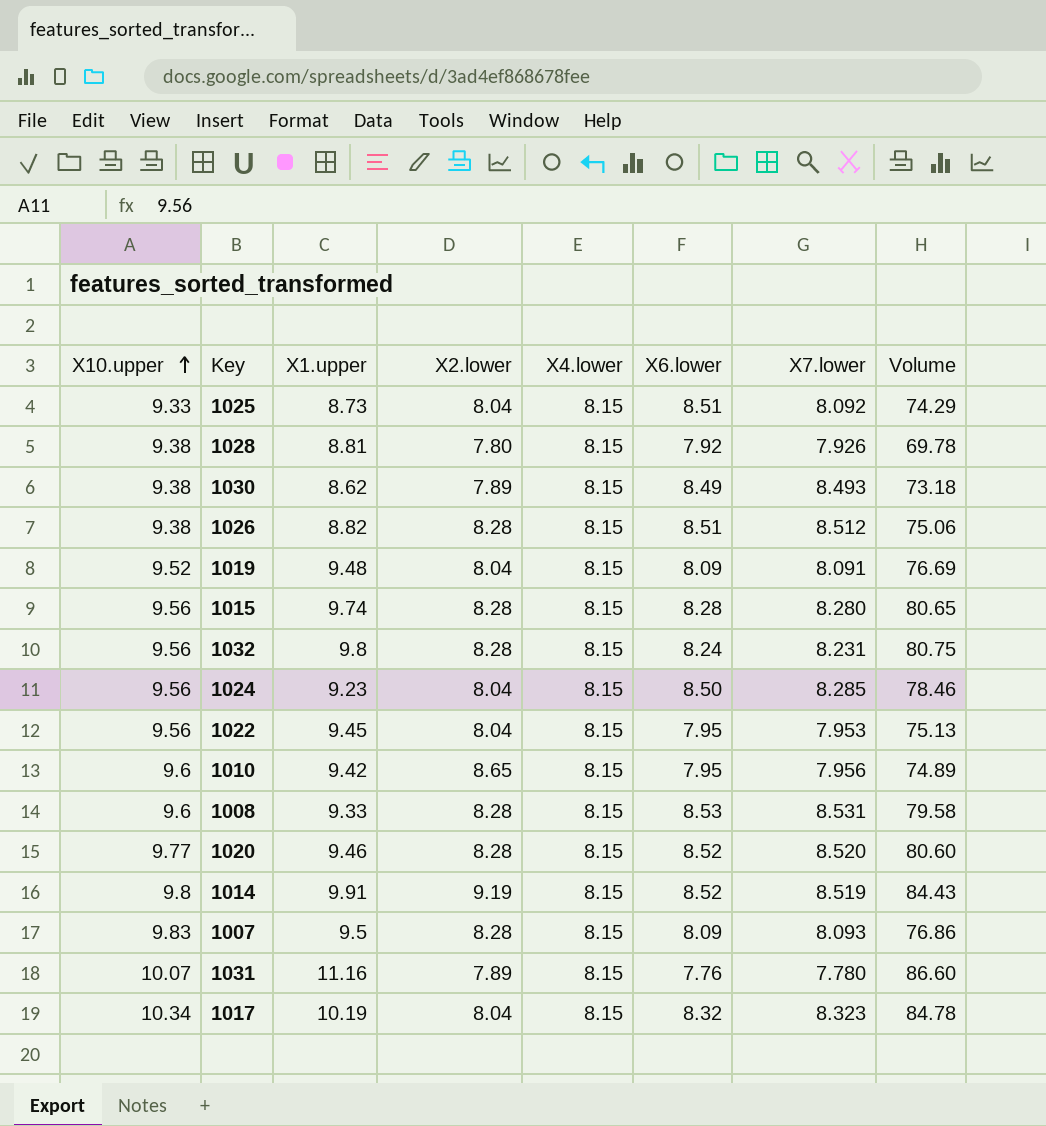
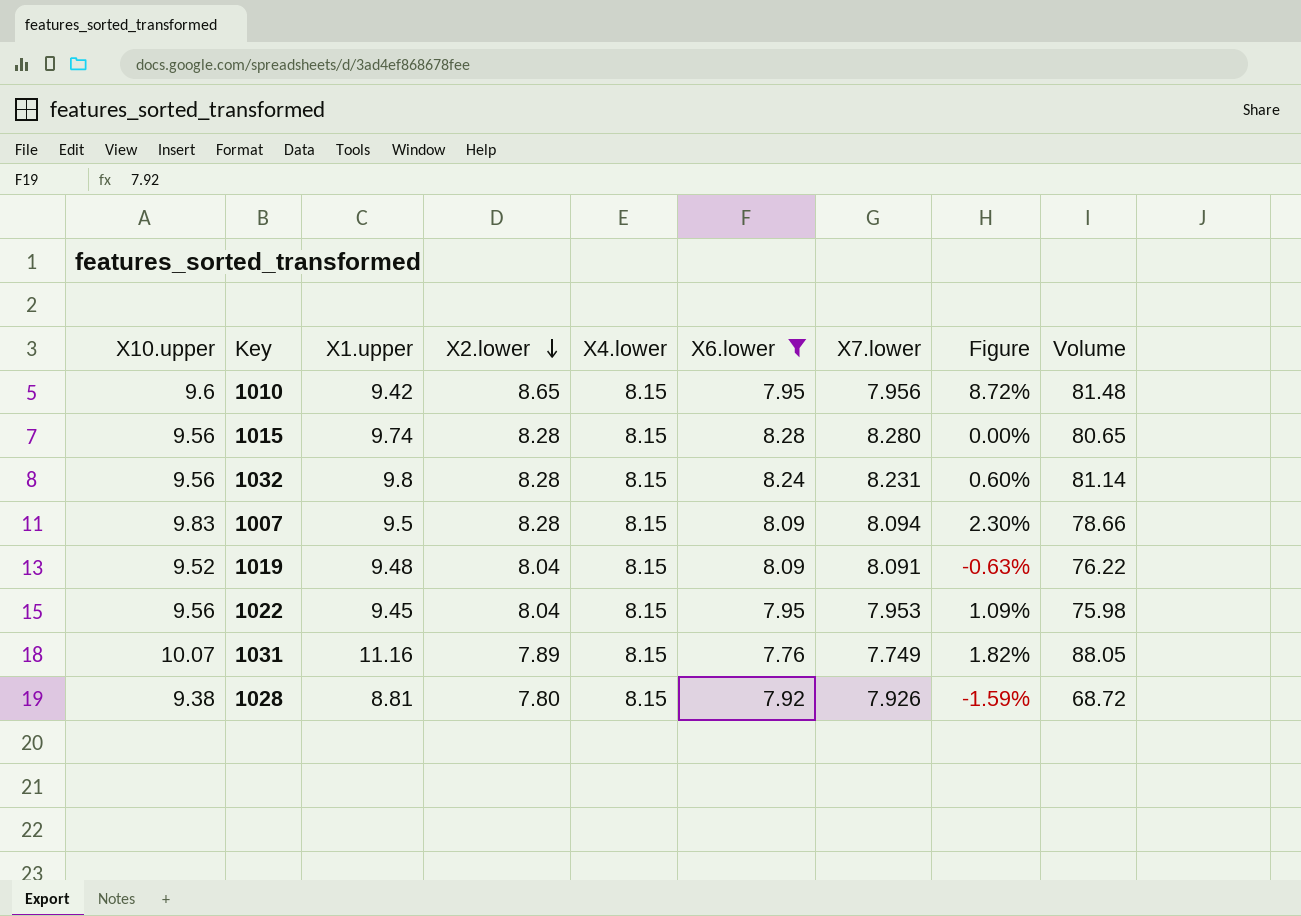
filter: none -> X6.lower <= 8.28
row order: X10.upper ascending -> X2.lower descending
column Figure | formula: none -> ([X2.lower] - [X7.lower]) / [X7.lower]
column Volume | formula: [X1.upper] * [X6.lower] -> [X1.upper] * [X2.lower]
1007 | X7.lower: 8.093 -> 8.094
1031 | X7.lower: 7.780 -> 7.749

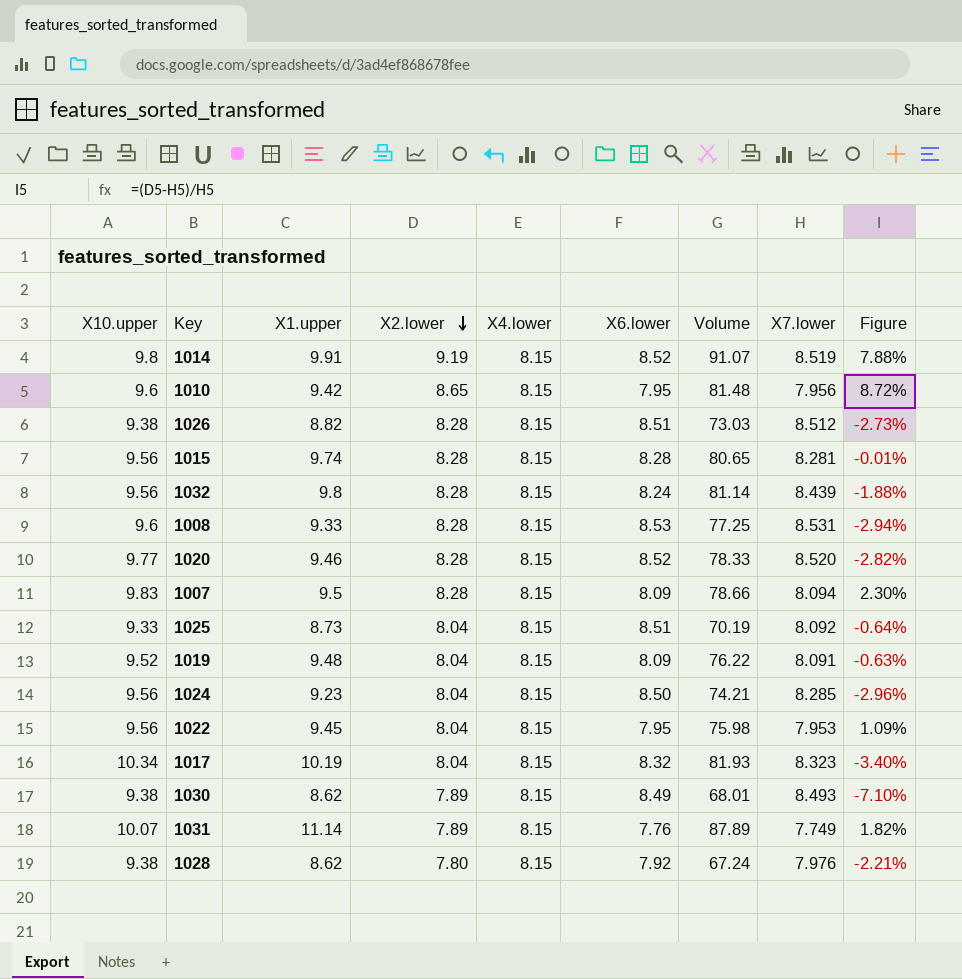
filter: X6.lower <= 8.28 -> none
column Volume | position: 9 -> 7
1015 | X7.lower: 8.280 -> 8.281
1015 | Figure: 0.00% -> -0.01%
1032 | X7.lower: 8.231 -> 8.439
1032 | Figure: 0.60% -> -1.88%
1031 | X1.upper: 11.16 -> 11.14
1031 | Volume: 88.05 -> 87.89
1028 | X1.upper: 8.81 -> 8.62
1028 | Volume: 68.72 -> 67.24
1028 | X7.lower: 7.926 -> 7.976
1028 | Figure: -1.59% -> -2.21%

